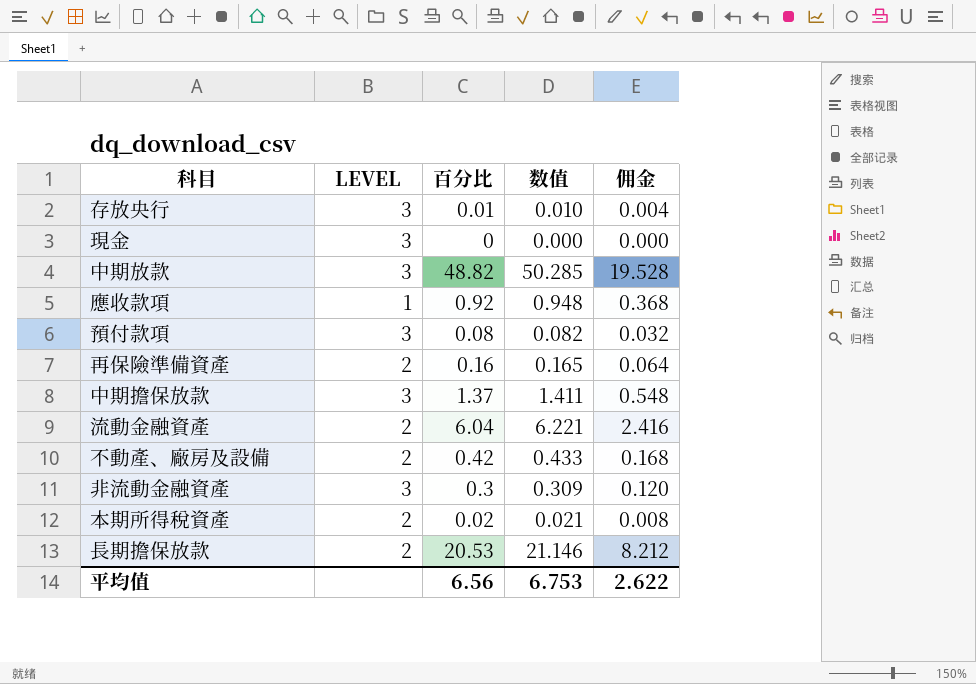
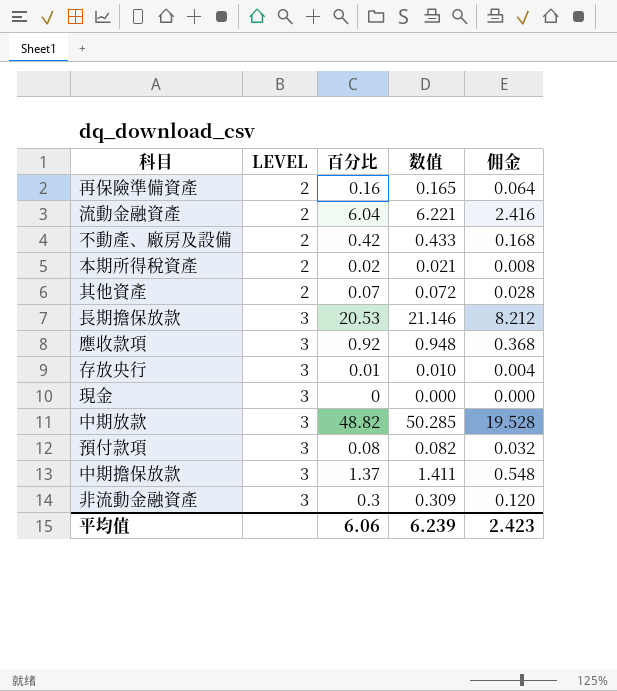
row order: none -> LEVEL ascending
row 其他資產: none -> 2 | 0.07 | 0.072 | 0.028
長期擔保放款 | LEVEL: 2 -> 3
應收款項 | LEVEL: 1 -> 3
平均值 | 百分比: 6.56 -> 6.06
平均值 | 数值: 6.753 -> 6.239
平均值 | 佣金: 2.622 -> 2.423

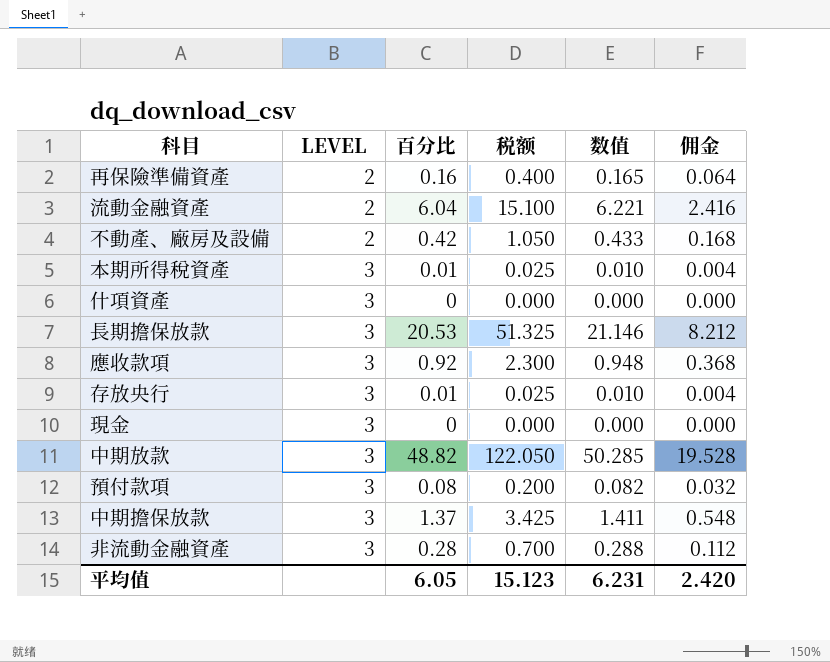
column 税额 | formula: none -> [百分比] * 2.5
row 其他資產: 2 | 0.07 | 0.072 | 0.028 -> none
本期所得稅資產 | LEVEL: 2 -> 3
本期所得稅資產 | 百分比: 0.02 -> 0.01
本期所得稅資產 | 数值: 0.021 -> 0.010
本期所得稅資產 | 佣金: 0.008 -> 0.004
row 什項資產: none -> 3 | 0 | 0.000 | 0.000 | 0.000
非流動金融資產 | 百分比: 0.3 -> 0.28
非流動金融資產 | 数值: 0.309 -> 0.288
非流動金融資產 | 佣金: 0.120 -> 0.112
平均值 | 百分比: 6.06 -> 6.05
平均值 | 数值: 6.239 -> 6.231
平均值 | 佣金: 2.423 -> 2.420

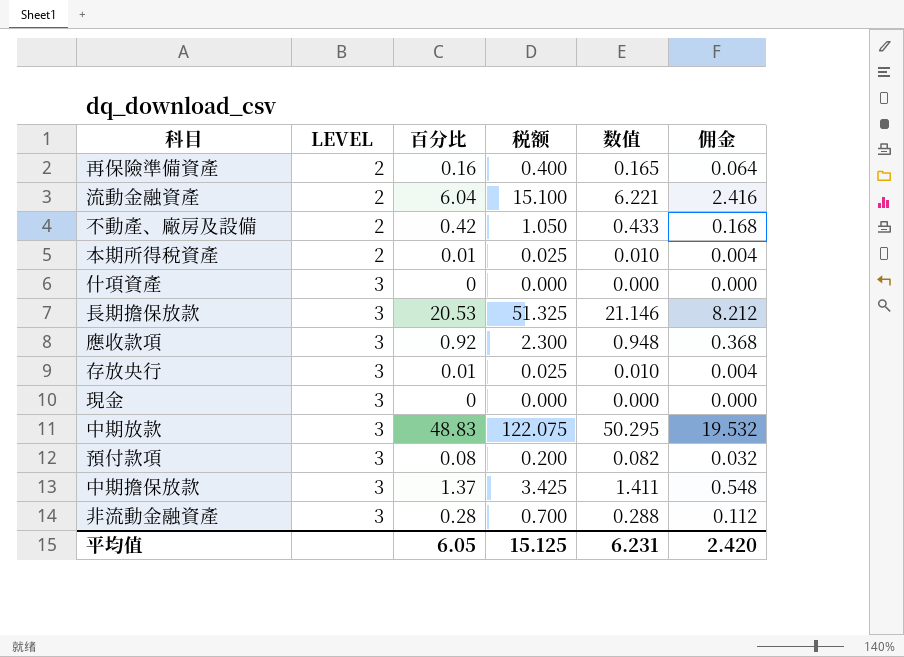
本期所得稅資產 | LEVEL: 3 -> 2
中期放款 | 百分比: 48.82 -> 48.83
中期放款 | 税额: 122.050 -> 122.075
中期放款 | 数值: 50.285 -> 50.295
中期放款 | 佣金: 19.528 -> 19.532
平均值 | 税额: 15.123 -> 15.125

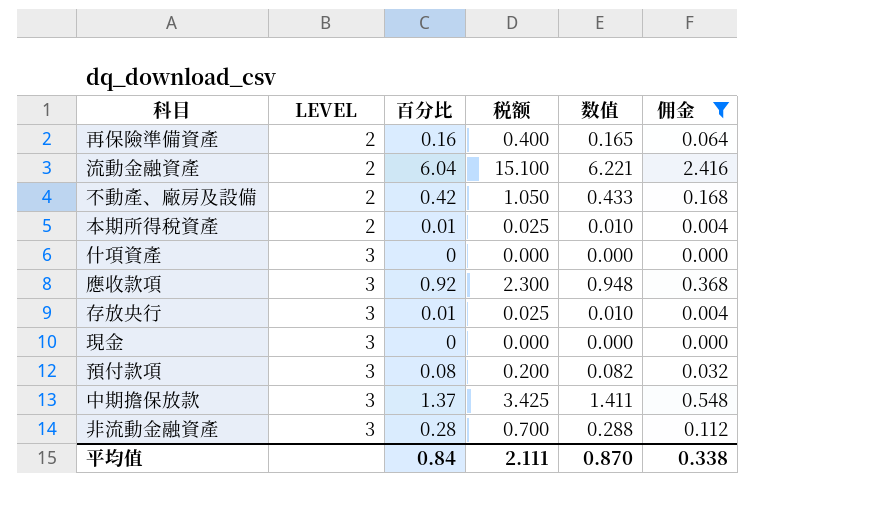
filter: none -> 佣金 <= 2.416
平均值 | 百分比: 6.05 -> 0.84
平均值 | 税额: 15.125 -> 2.111
平均值 | 数值: 6.231 -> 0.870
平均值 | 佣金: 2.420 -> 0.338

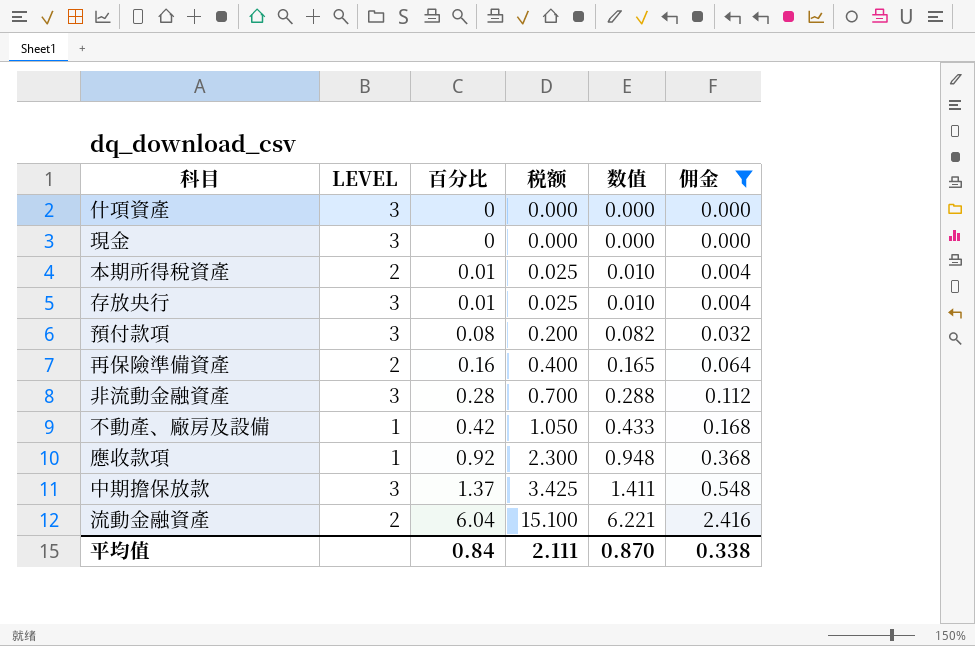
row order: LEVEL ascending -> 百分比 ascending
不動產、廠房及設備 | LEVEL: 2 -> 1
應收款項 | LEVEL: 3 -> 1

